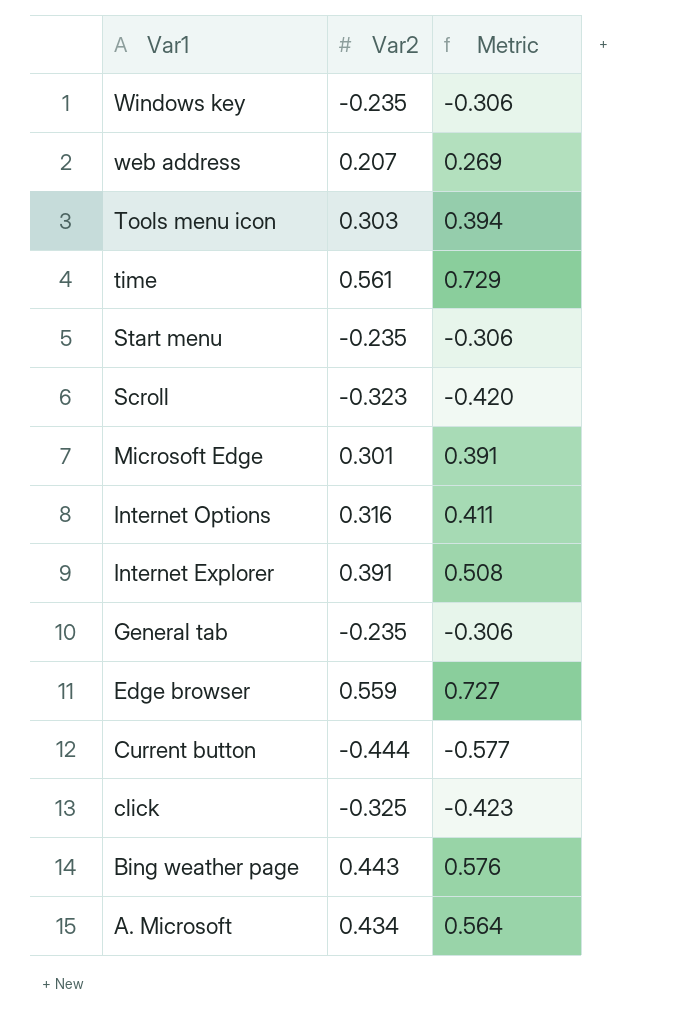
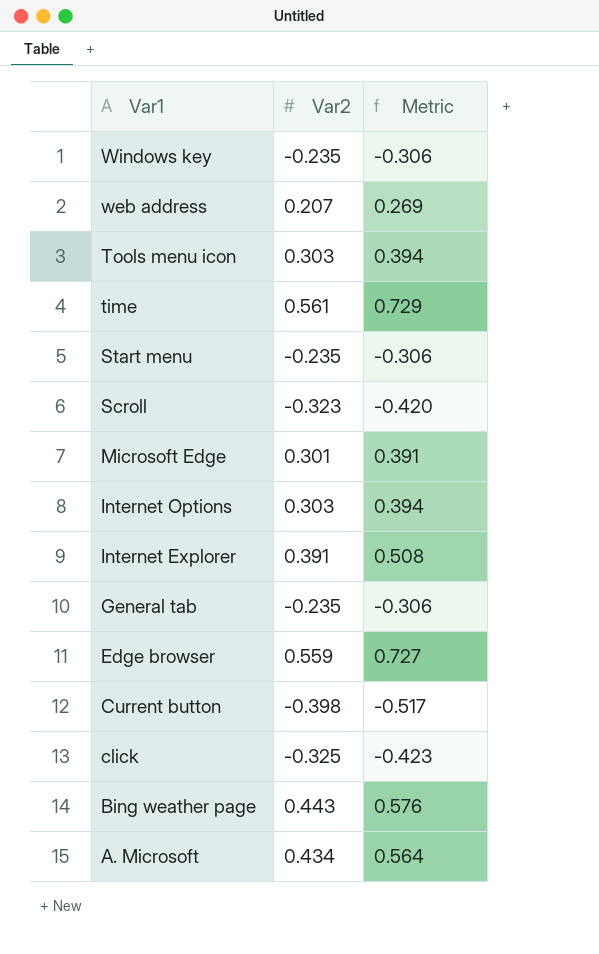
Internet Options | Var2: 0.316 -> 0.303
Internet Options | Metric: 0.411 -> 0.394
Current button | Var2: -0.444 -> -0.398
Current button | Metric: -0.577 -> -0.517

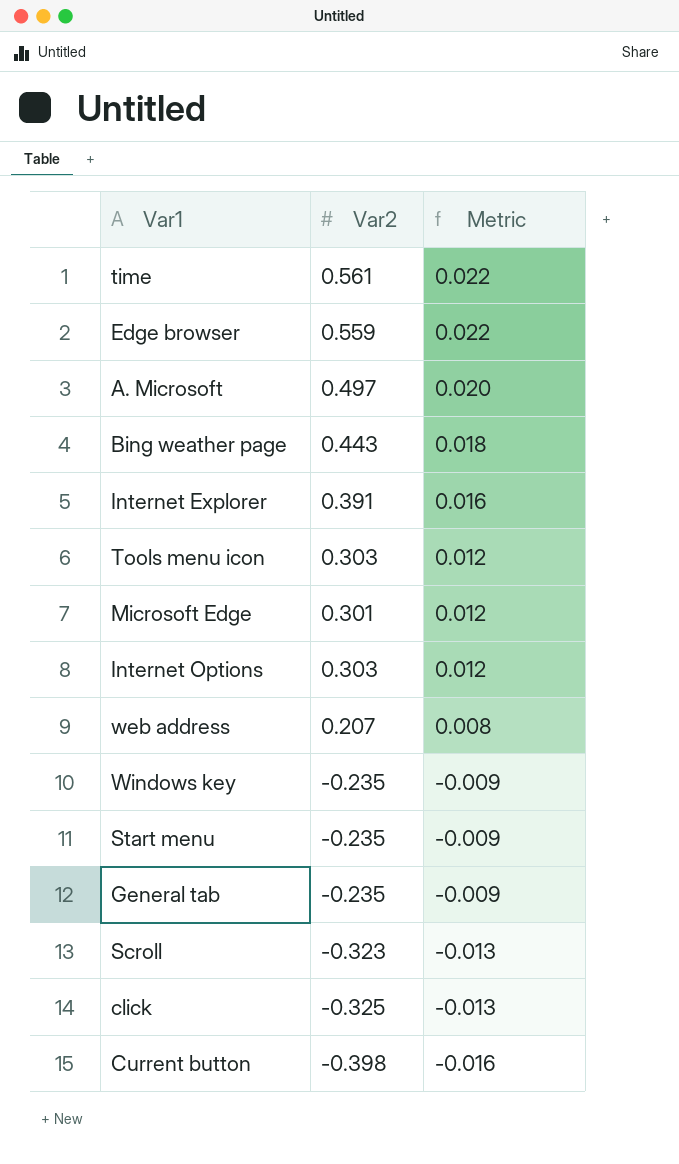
row order: Var1 descending -> Metric descending
column Metric | formula: [Var2] * 1.3 -> [Var2] * 0.04
A. Microsoft | Var2: 0.434 -> 0.497

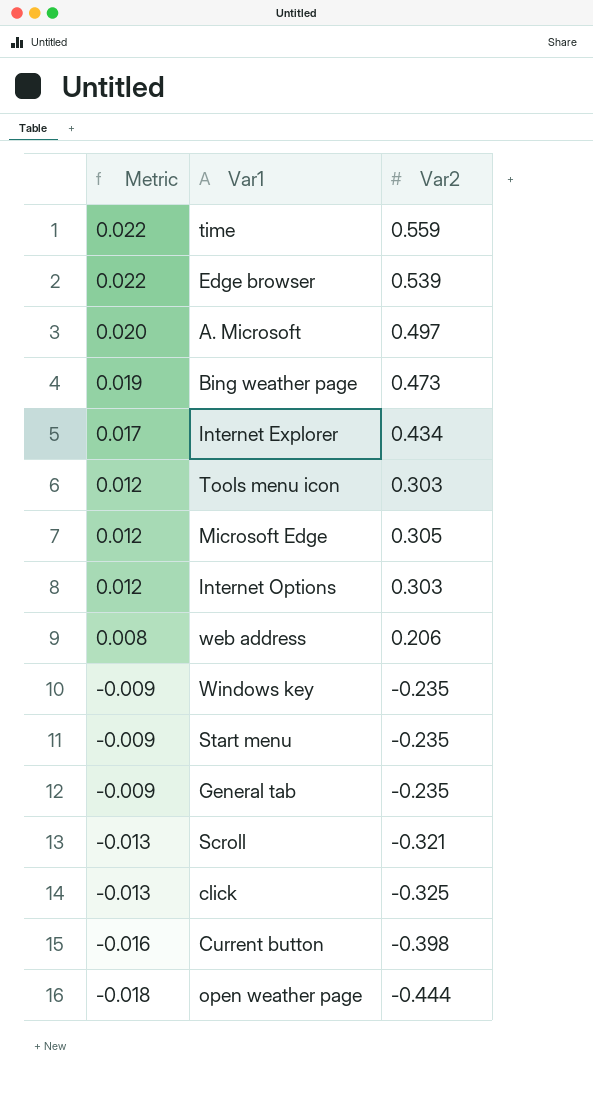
column Metric | position: 3 -> 1
time | Var2: 0.561 -> 0.559
Edge browser | Var2: 0.559 -> 0.539
Bing weather page | Metric: 0.018 -> 0.019
Bing weather page | Var2: 0.443 -> 0.473
Internet Explorer | Metric: 0.016 -> 0.017
Internet Explorer | Var2: 0.391 -> 0.434
Microsoft Edge | Var2: 0.301 -> 0.305
web address | Var2: 0.207 -> 0.206
Scroll | Var2: -0.323 -> -0.321
row open weather page: none -> -0.018 | -0.444

